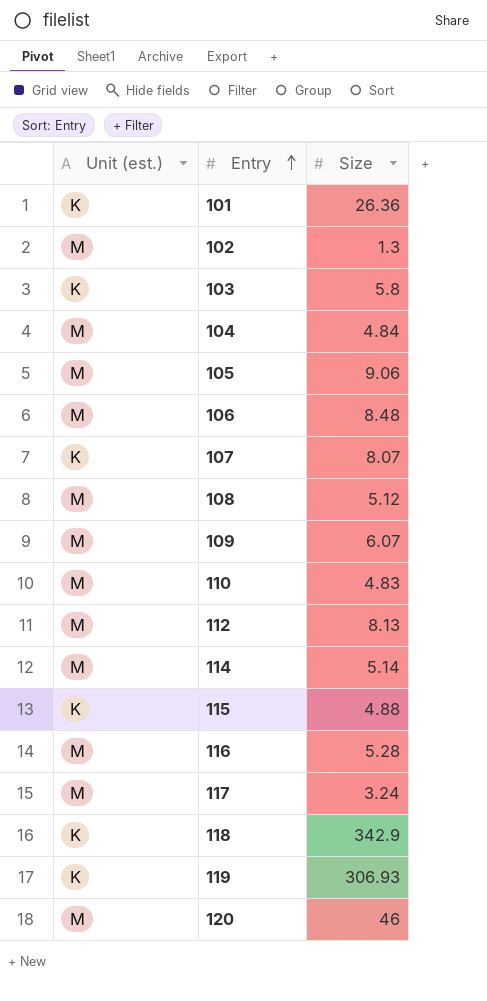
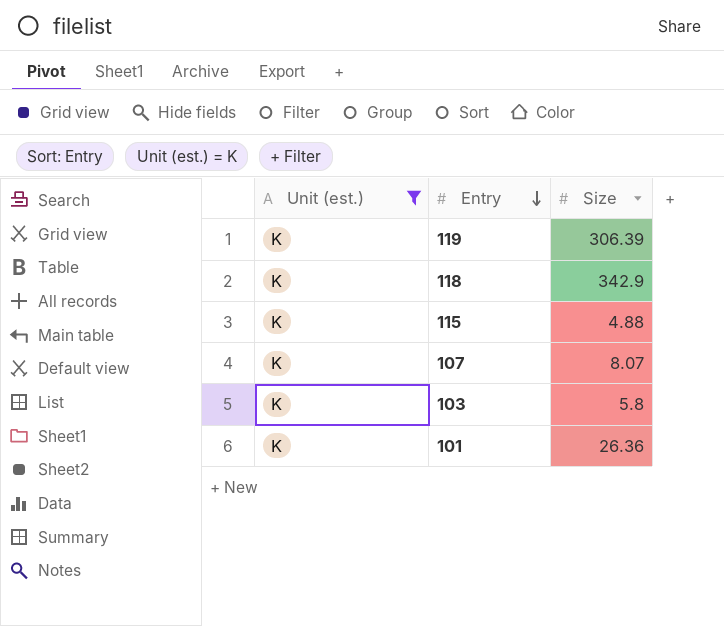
filter: none -> Unit (est.) = K
row order: Entry ascending -> Entry descending
119 | Size: 306.93 -> 306.39

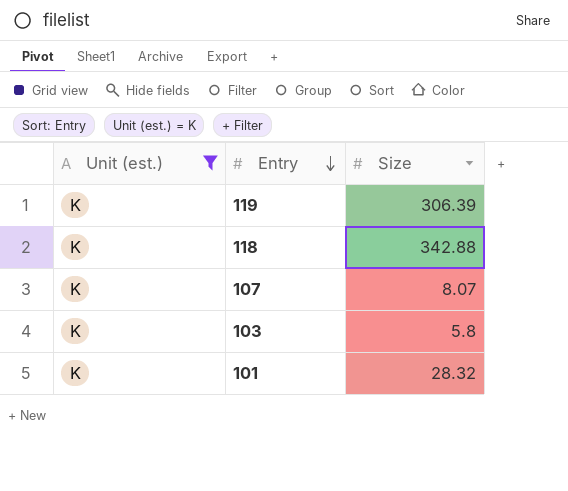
row 115: K | 4.88 -> none
118 | Size: 342.9 -> 342.88
101 | Size: 26.36 -> 28.32

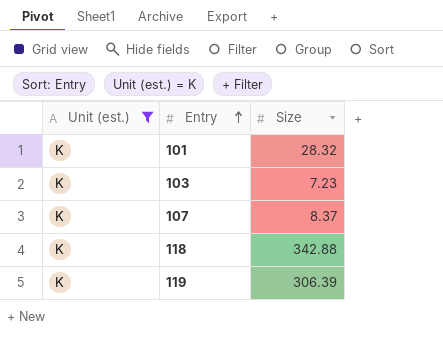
row order: Entry descending -> Entry ascending
103 | Size: 5.8 -> 7.23
107 | Size: 8.07 -> 8.37

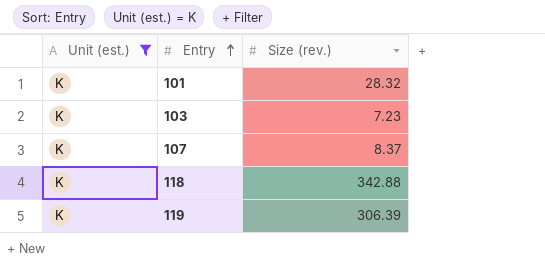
column name: Size -> Size (rev.)

